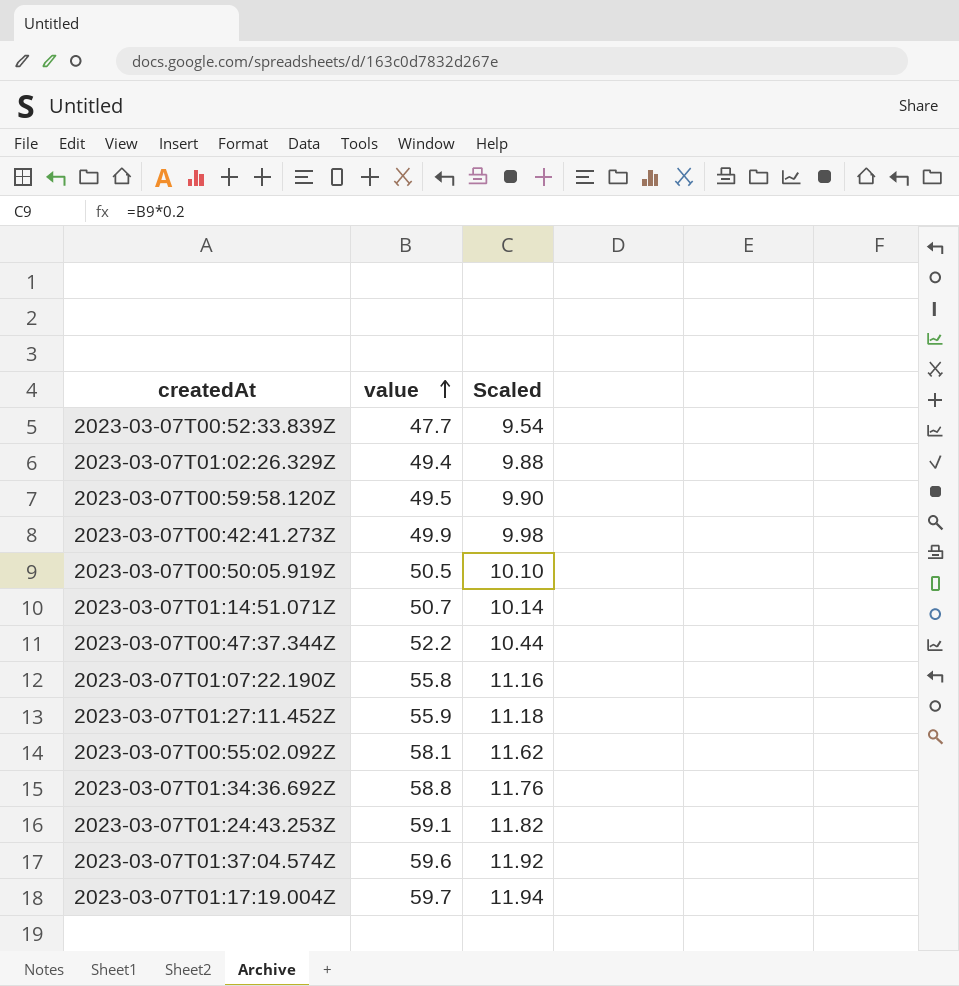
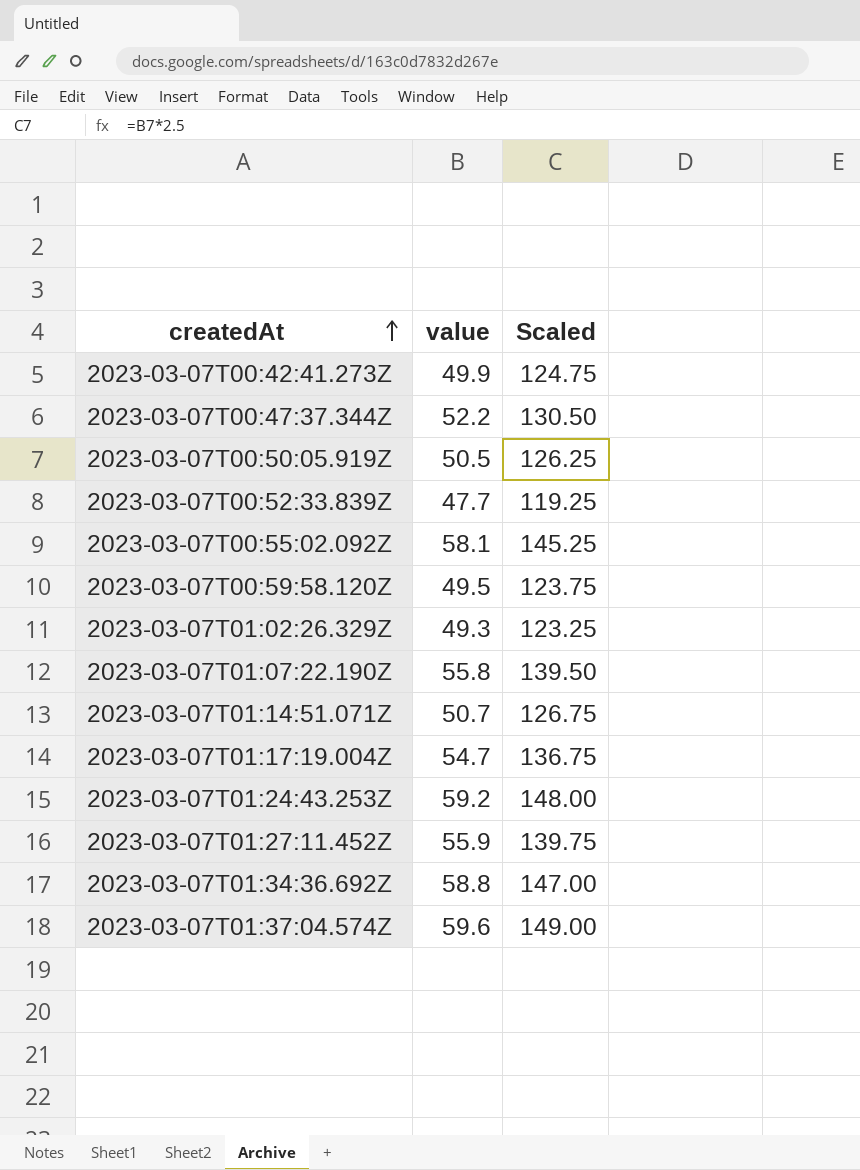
row order: value ascending -> createdAt ascending
column Scaled | formula: [value] * 0.2 -> [value] * 2.5
2023-03-07T01:02:26.329Z | value: 49.4 -> 49.3
2023-03-07T01:17:19.004Z | value: 59.7 -> 54.7
2023-03-07T01:24:43.253Z | value: 59.1 -> 59.2

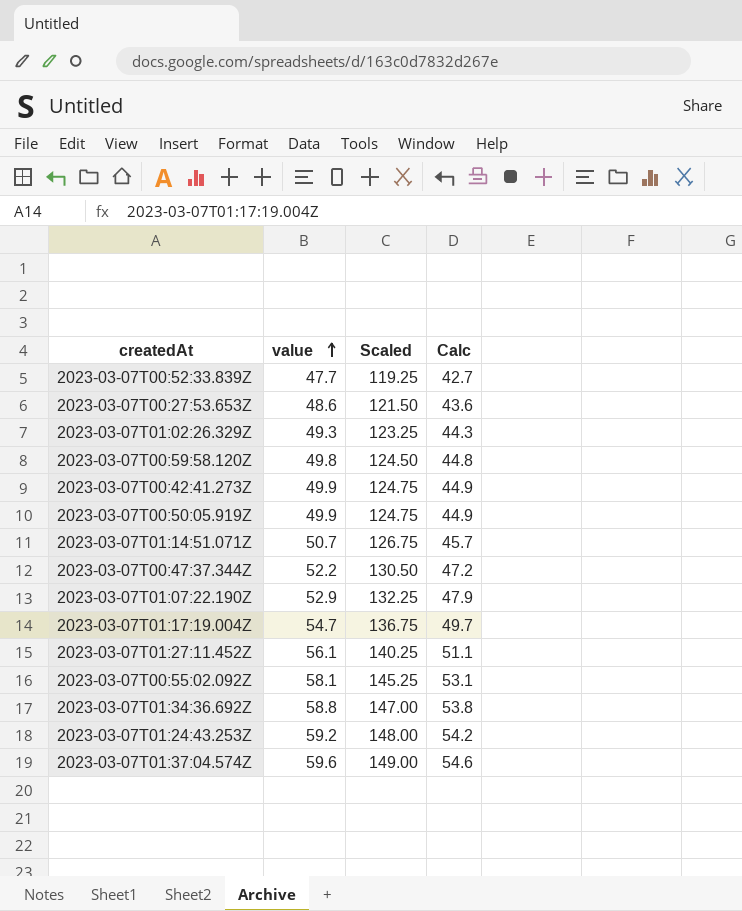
row order: createdAt ascending -> value ascending
column Calc | formula: none -> [value] - 5
row 2023-03-07T00:27:53.653Z: none -> 48.6 | 121.50 | 43.6
2023-03-07T00:59:58.120Z | value: 49.5 -> 49.8
2023-03-07T00:59:58.120Z | Scaled: 123.75 -> 124.50
2023-03-07T00:50:05.919Z | value: 50.5 -> 49.9
2023-03-07T00:50:05.919Z | Scaled: 126.25 -> 124.75
2023-03-07T01:07:22.190Z | value: 55.8 -> 52.9
2023-03-07T01:07:22.190Z | Scaled: 139.50 -> 132.25
2023-03-07T01:27:11.452Z | value: 55.9 -> 56.1
2023-03-07T01:27:11.452Z | Scaled: 139.75 -> 140.25

